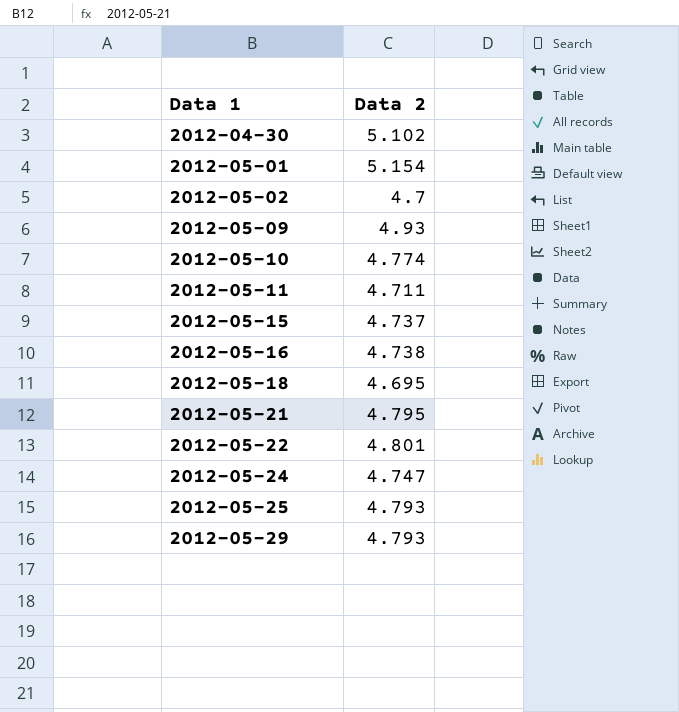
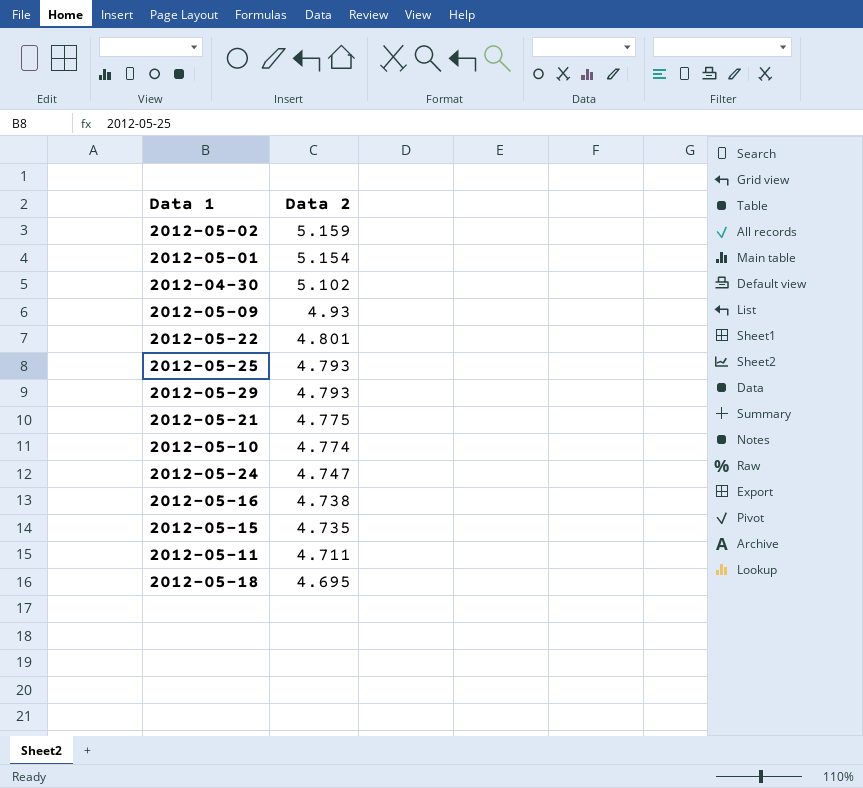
row order: Data 1 ascending -> Data 2 descending
2012-05-02 | Data 2: 4.7 -> 5.159
2012-05-21 | Data 2: 4.795 -> 4.775
2012-05-15 | Data 2: 4.737 -> 4.735

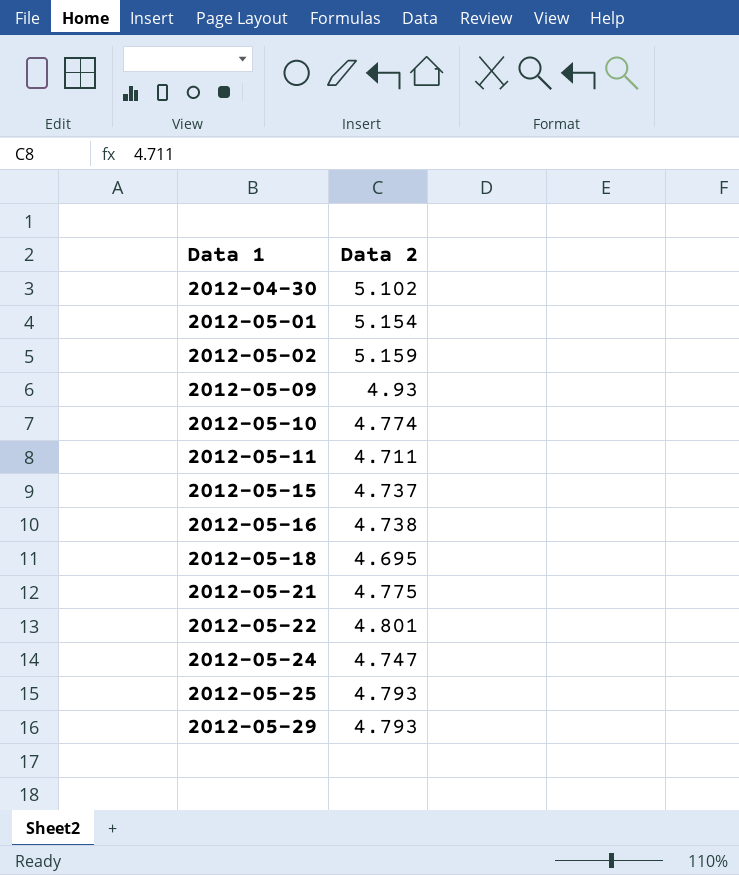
row order: Data 2 descending -> Data 1 ascending
2012-05-15 | Data 2: 4.735 -> 4.737

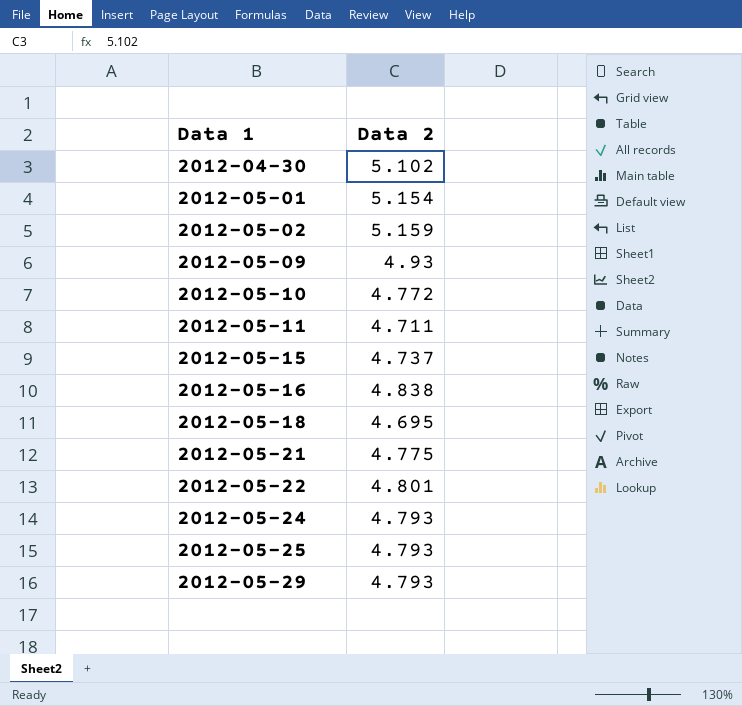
2012-05-10 | Data 2: 4.774 -> 4.772
2012-05-16 | Data 2: 4.738 -> 4.838
2012-05-24 | Data 2: 4.747 -> 4.793

